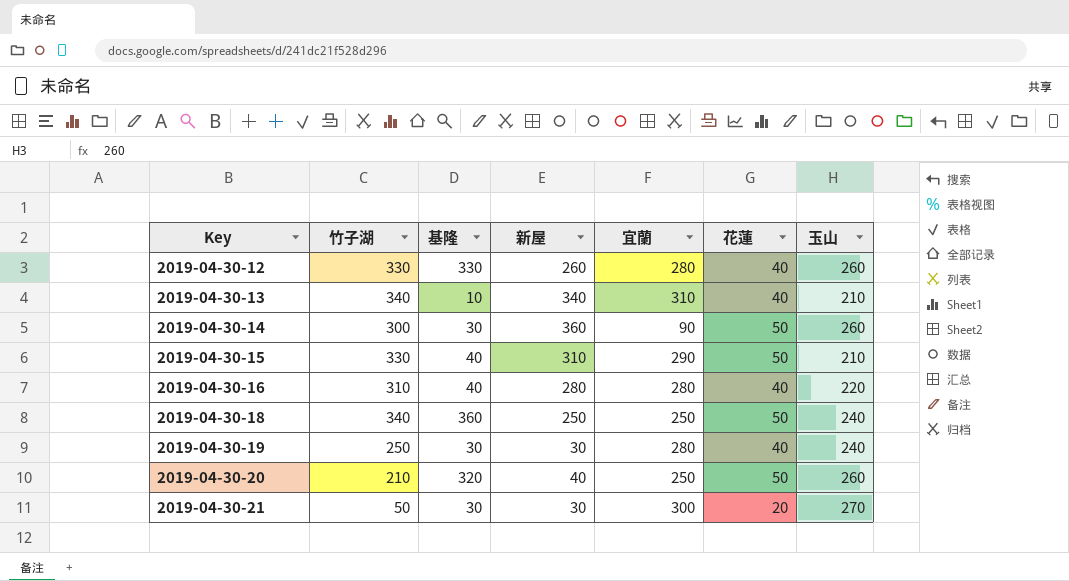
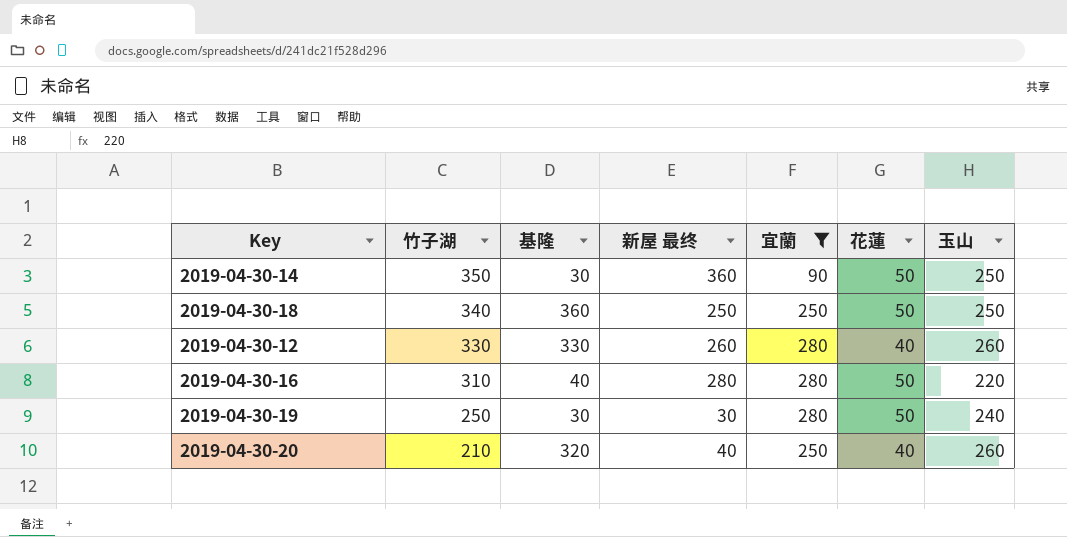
filter: none -> 宜蘭 <= 280
row order: Key ascending -> 竹子湖 descending
column name: 新屋 -> 新屋 最终
2019-04-30-14 | 竹子湖: 300 -> 350
2019-04-30-14 | 玉山: 260 -> 250
2019-04-30-18 | 玉山: 240 -> 250
2019-04-30-16 | 花蓮: 40 -> 50
2019-04-30-19 | 花蓮: 40 -> 50
2019-04-30-20 | 花蓮: 50 -> 40

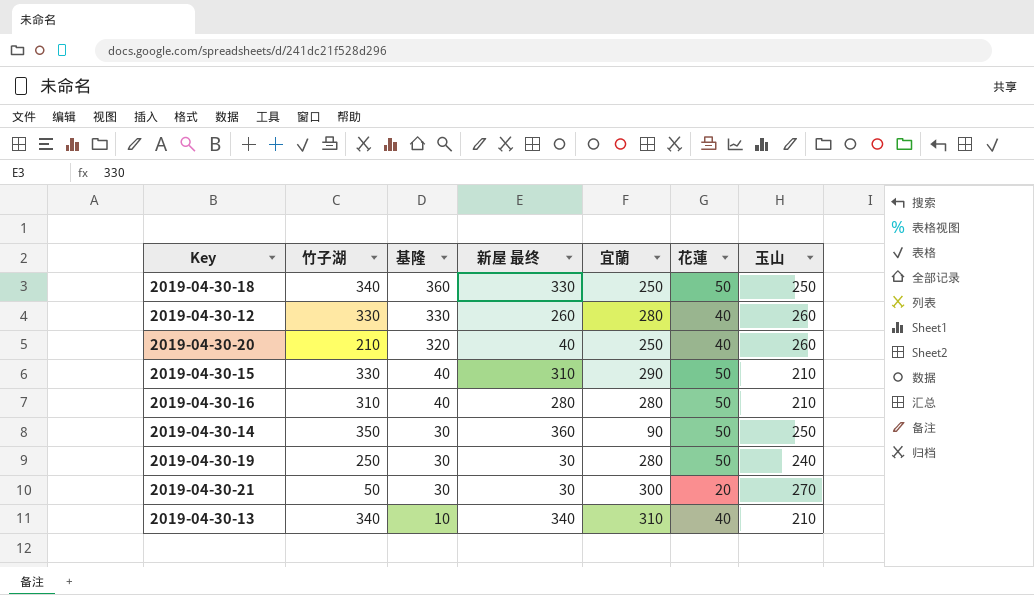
filter: 宜蘭 <= 280 -> none
row order: 竹子湖 descending -> 基隆 descending
2019-04-30-18 | 新屋 最终: 250 -> 330
2019-04-30-16 | 玉山: 220 -> 210

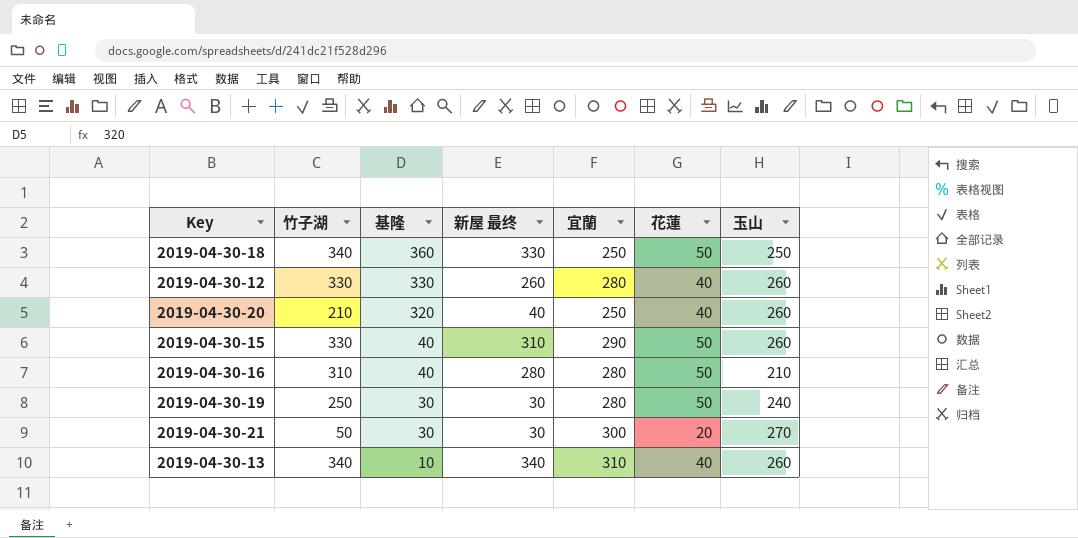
row 2019-04-30-14: 350 | 30 | 360 | 90 | 50 | 250 -> none
2019-04-30-15 | 玉山: 210 -> 260
2019-04-30-13 | 玉山: 210 -> 260

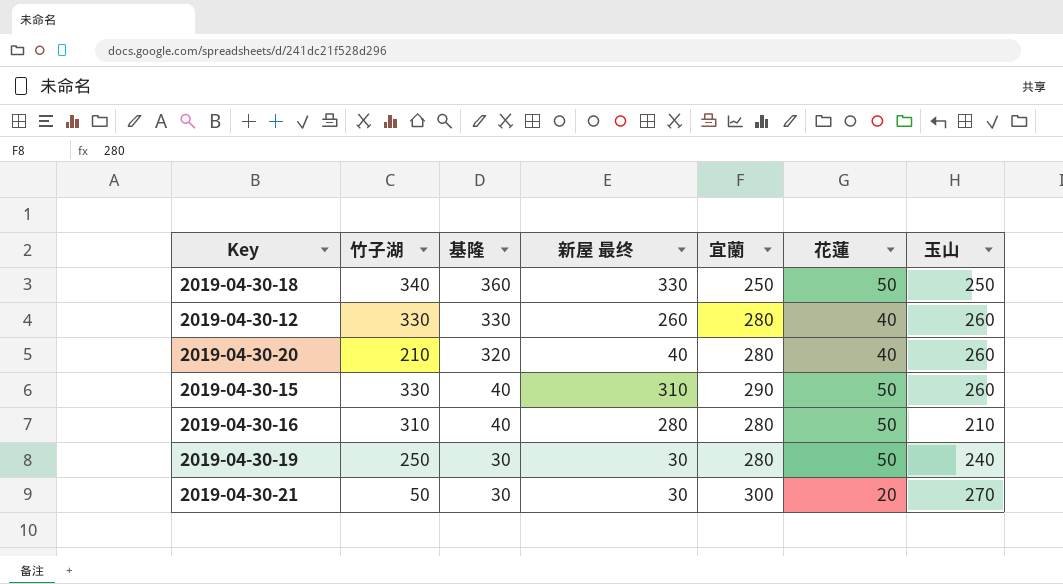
row 2019-04-30-13: 340 | 10 | 340 | 310 | 40 | 260 -> none
2019-04-30-20 | 宜蘭: 250 -> 280

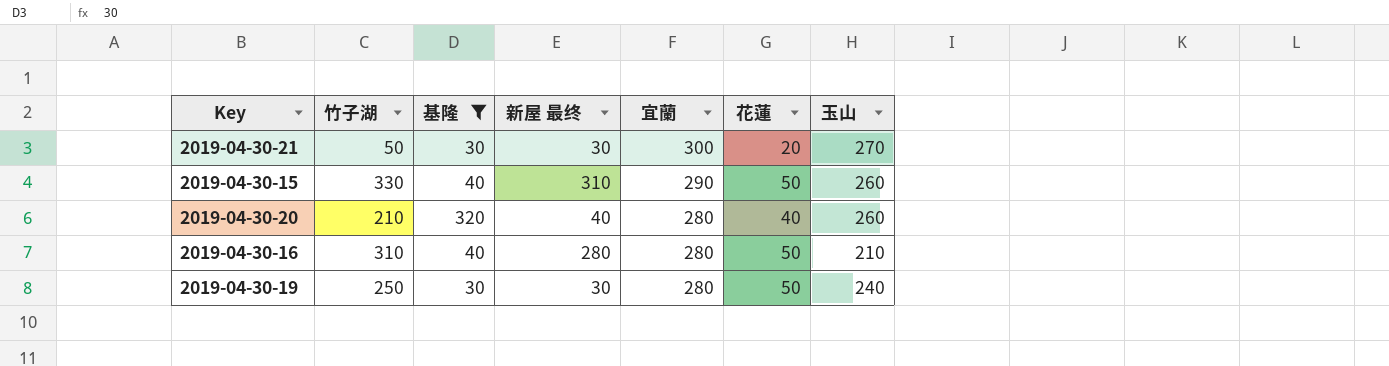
filter: none -> 基隆 <= 320
row order: 基隆 descending -> 宜蘭 descending

